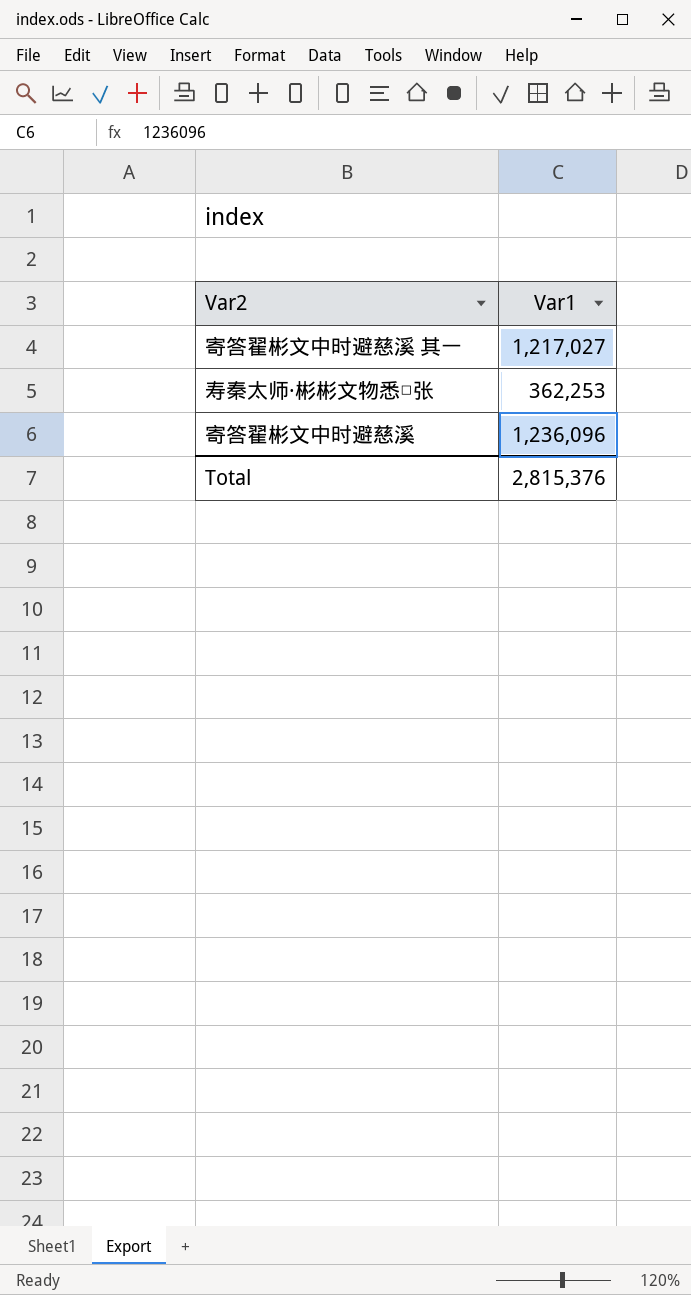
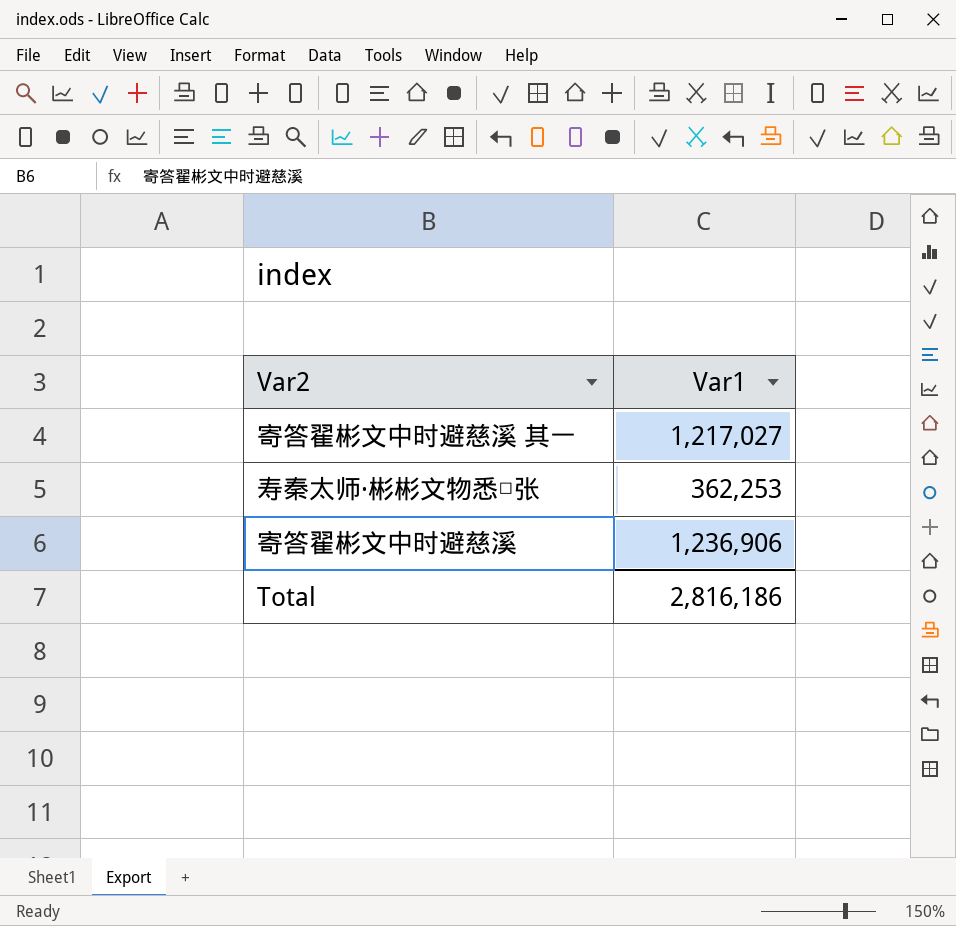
寄答翟彬文中时避慈溪 | Var1: 1,236,096 -> 1,236,906
Total | Var1: 2,815,376 -> 2,816,186

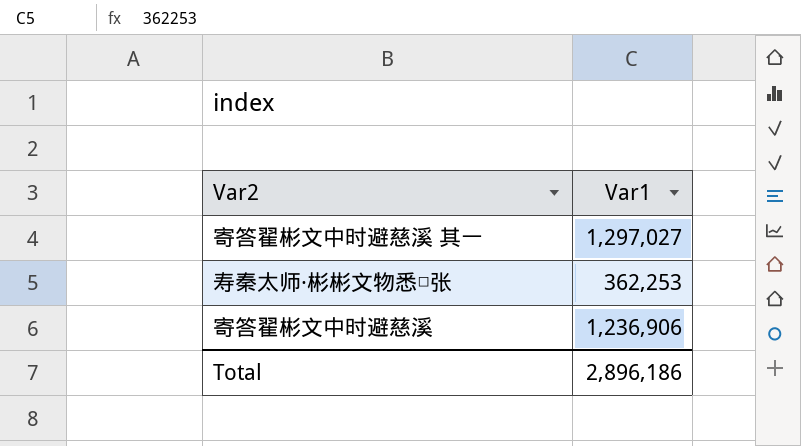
寄答翟彬文中时避慈溪 其一 | Var1: 1,217,027 -> 1,297,027
Total | Var1: 2,816,186 -> 2,896,186

